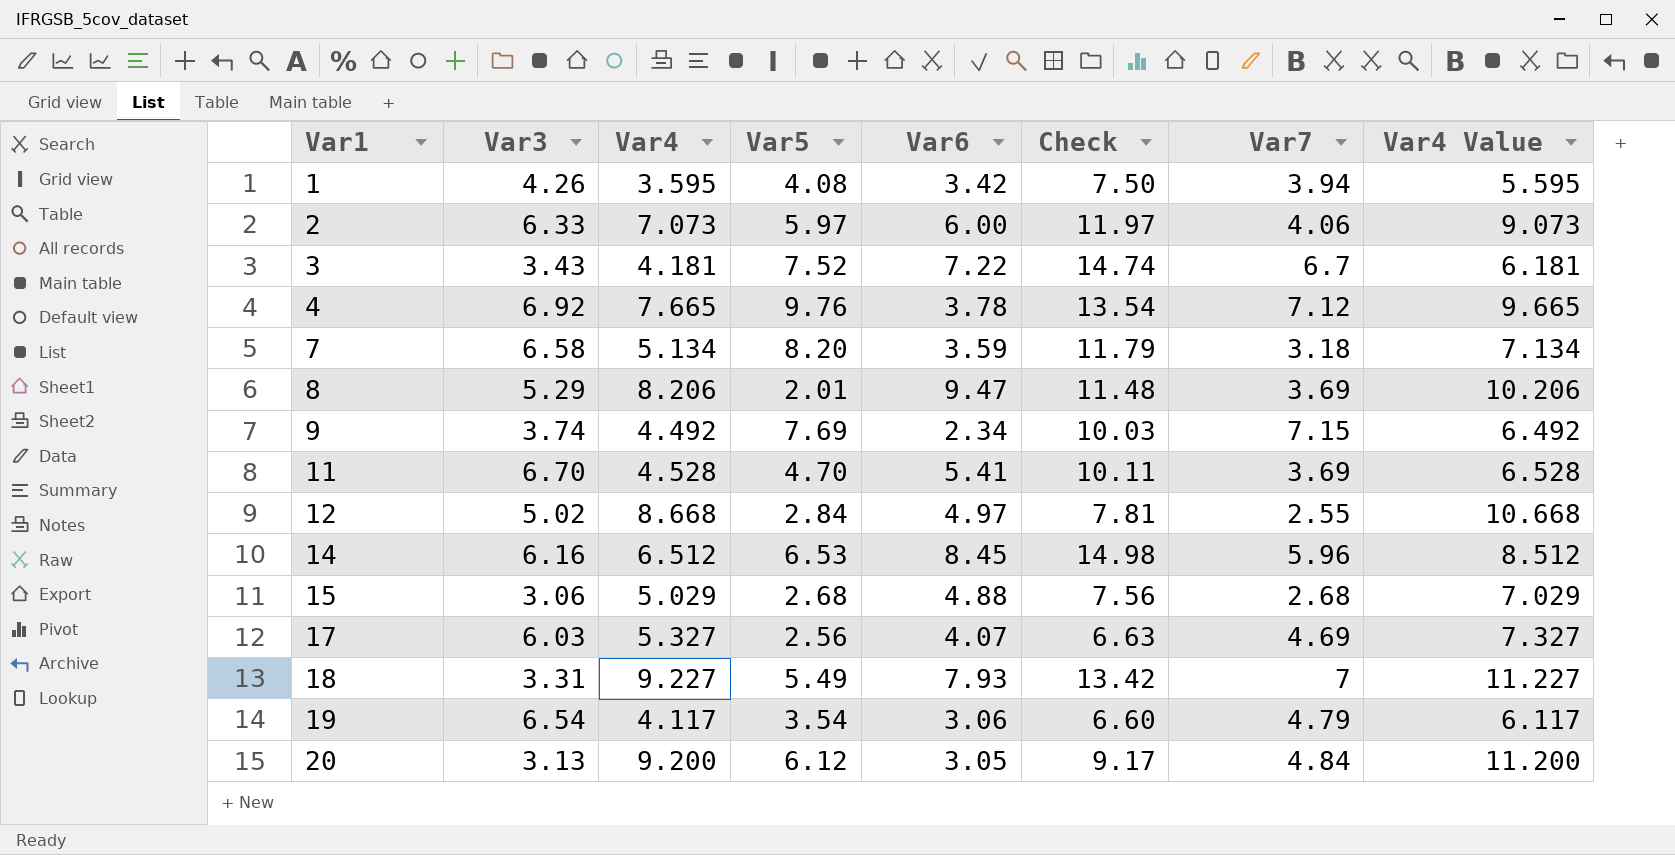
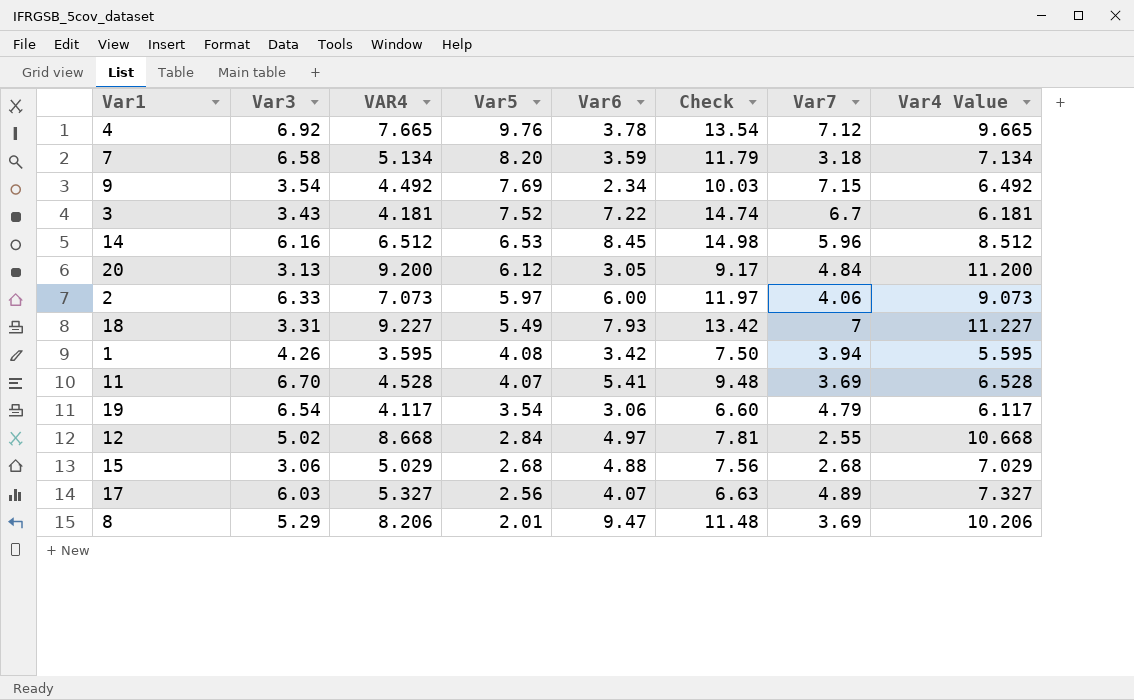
row order: Var1 ascending -> Var5 descending
column name: Var4 -> VAR4
9 | Var3: 3.74 -> 3.54
11 | Var5: 4.70 -> 4.07
11 | Check: 10.11 -> 9.48
17 | Var7: 4.69 -> 4.89

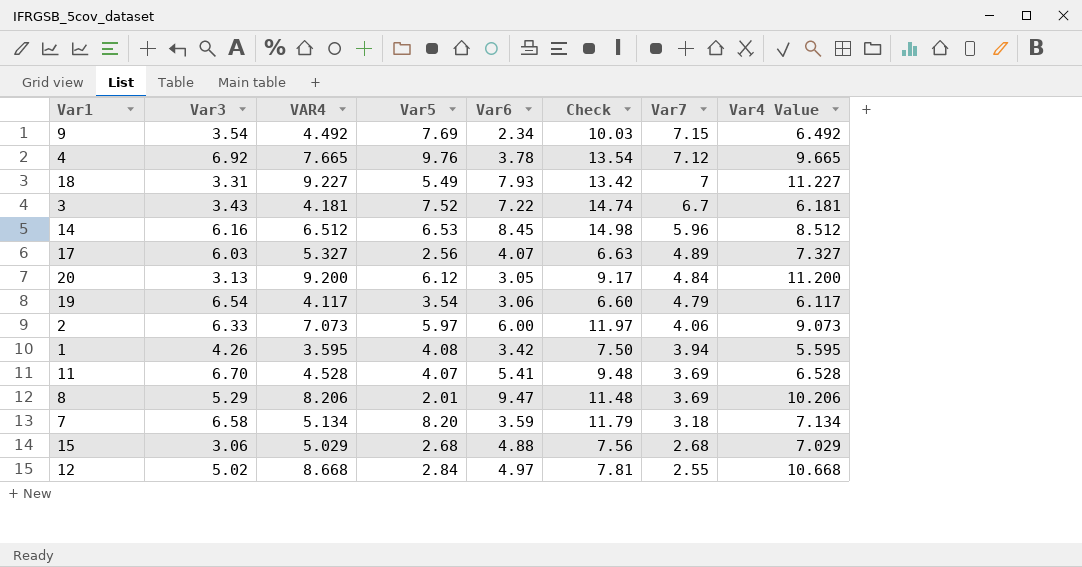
row order: Var5 descending -> Var7 descending

